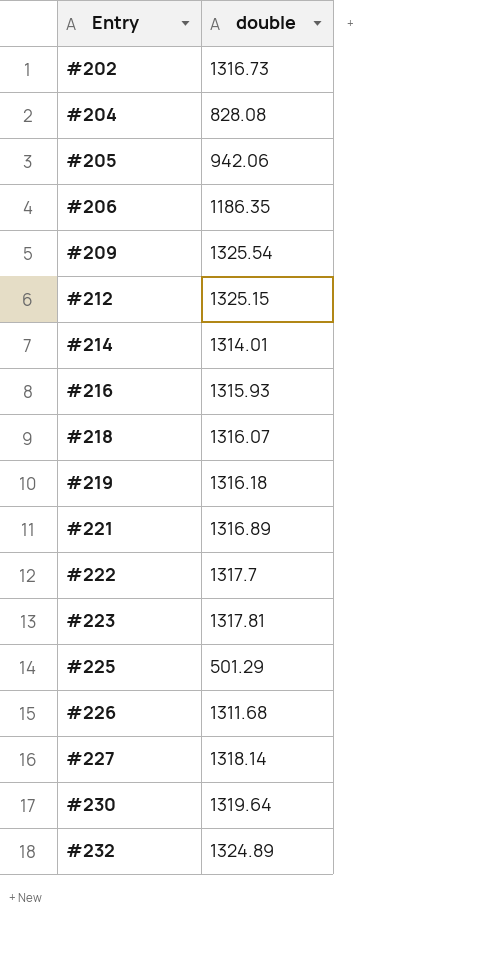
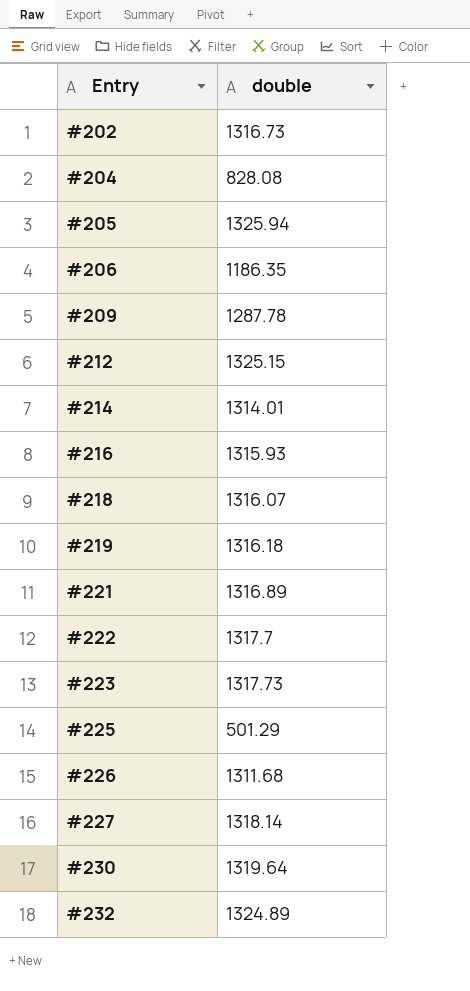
#205 | double: 942.06 -> 1325.94
#209 | double: 1325.54 -> 1287.78
#223 | double: 1317.81 -> 1317.73

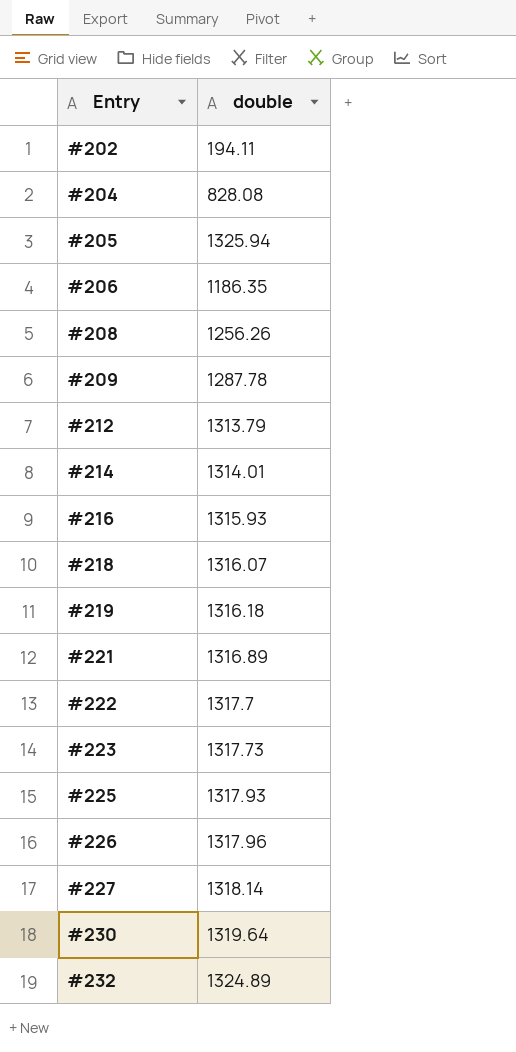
#202 | double: 1316.73 -> 194.11
row #208: none -> 1256.26
#212 | double: 1325.15 -> 1313.79
#225 | double: 501.29 -> 1317.93
#226 | double: 1311.68 -> 1317.96

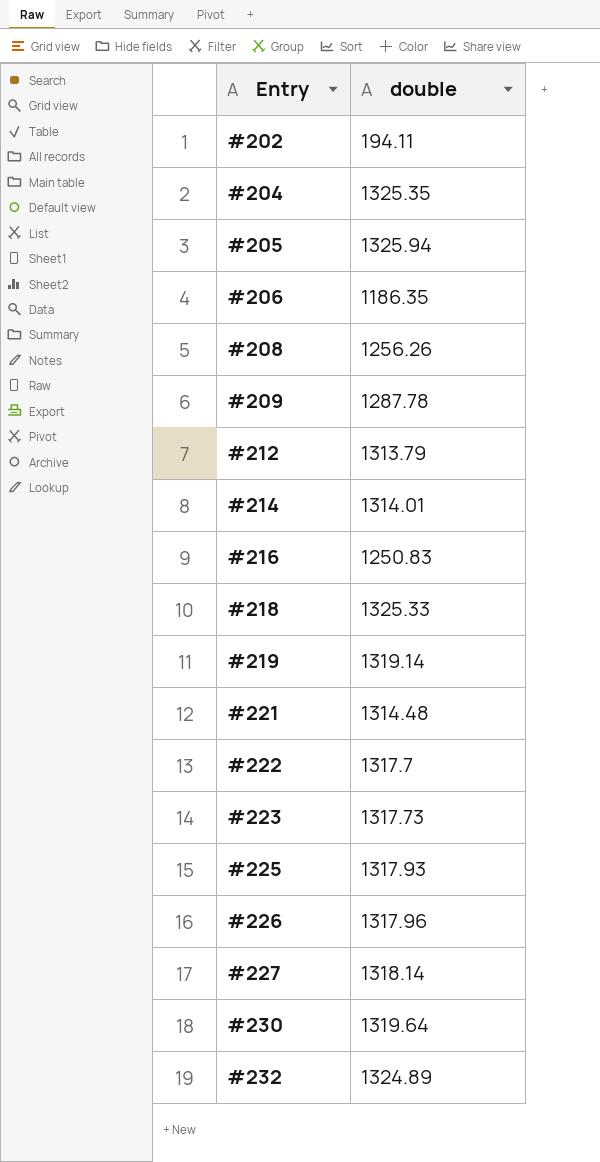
#204 | double: 828.08 -> 1325.35
#216 | double: 1315.93 -> 1250.83
#218 | double: 1316.07 -> 1325.33
#219 | double: 1316.18 -> 1319.14
#221 | double: 1316.89 -> 1314.48

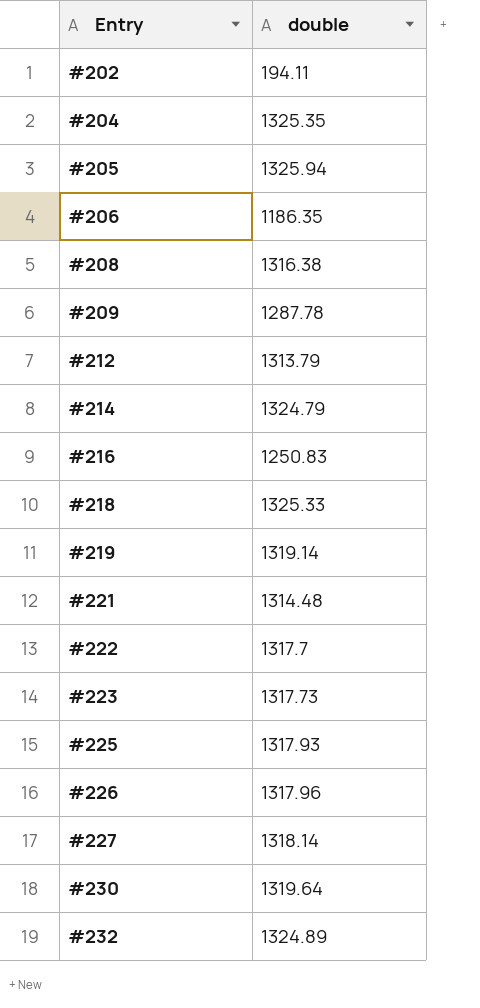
#208 | double: 1256.26 -> 1316.38
#214 | double: 1314.01 -> 1324.79

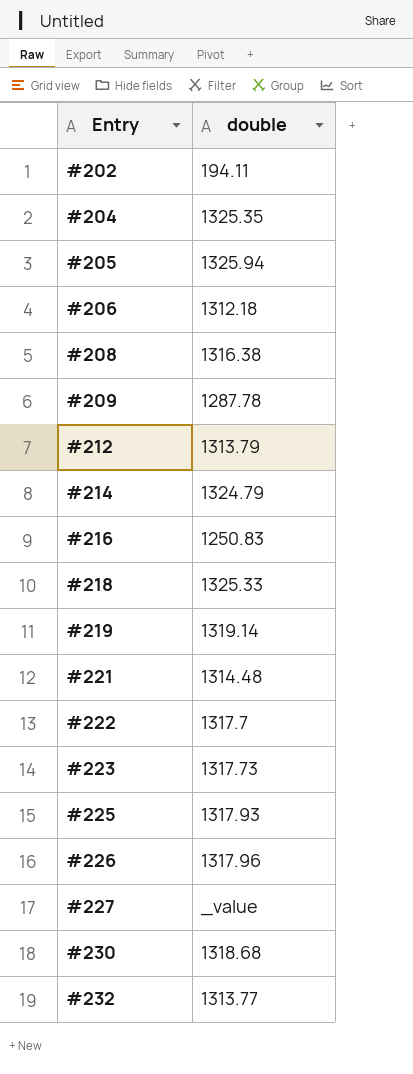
#206 | double: 1186.35 -> 1312.18
#227 | double: 1318.14 -> _value
#230 | double: 1319.64 -> 1318.68
#232 | double: 1324.89 -> 1313.77

